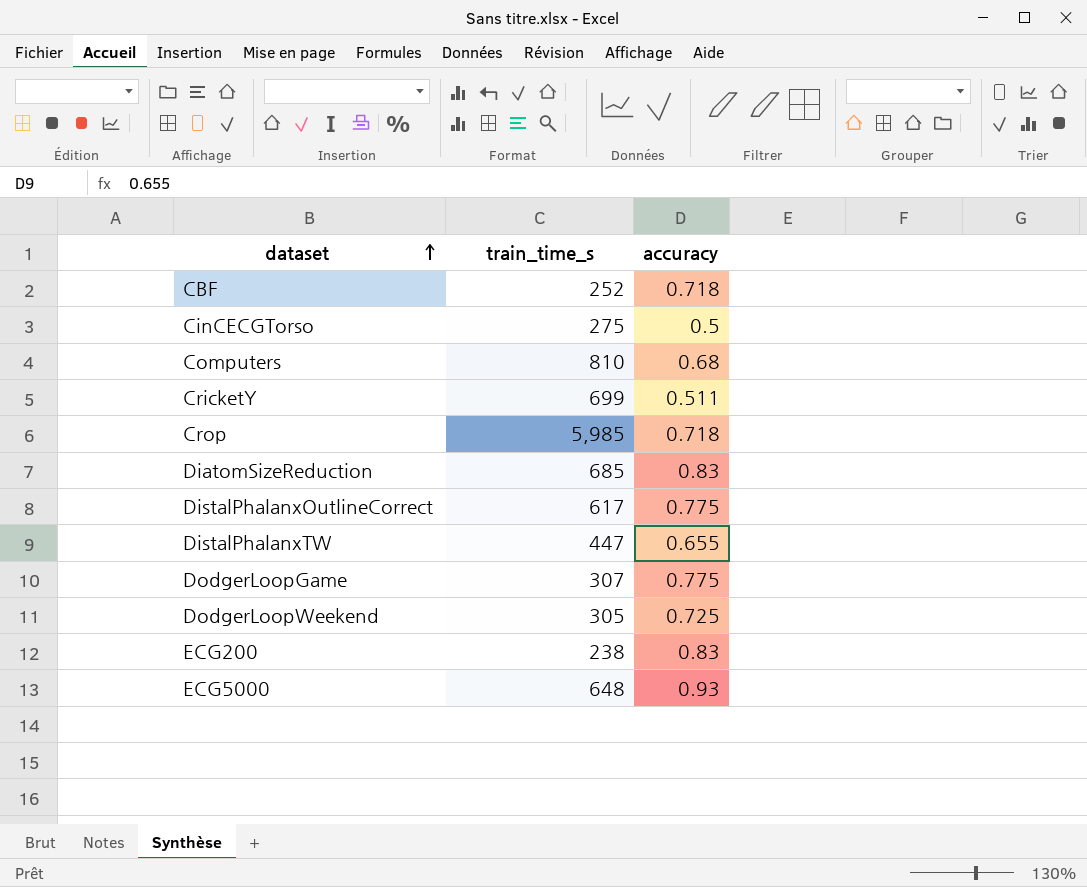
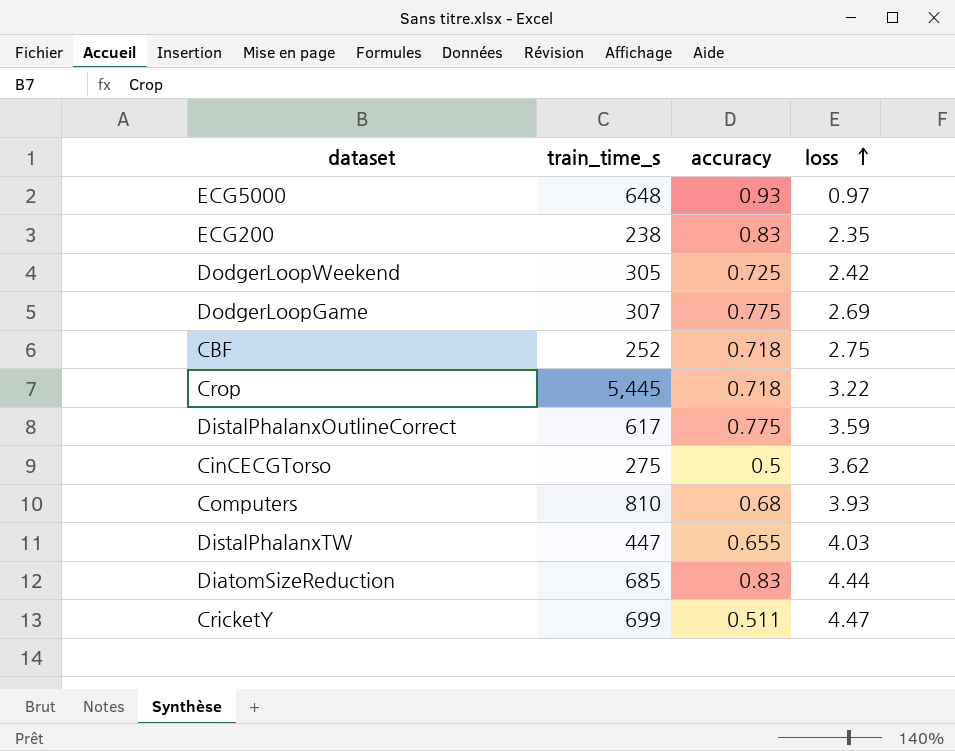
row order: dataset ascending -> loss ascending
column loss | position: none -> 4
Crop | train_time_s: 5,985 -> 5,445

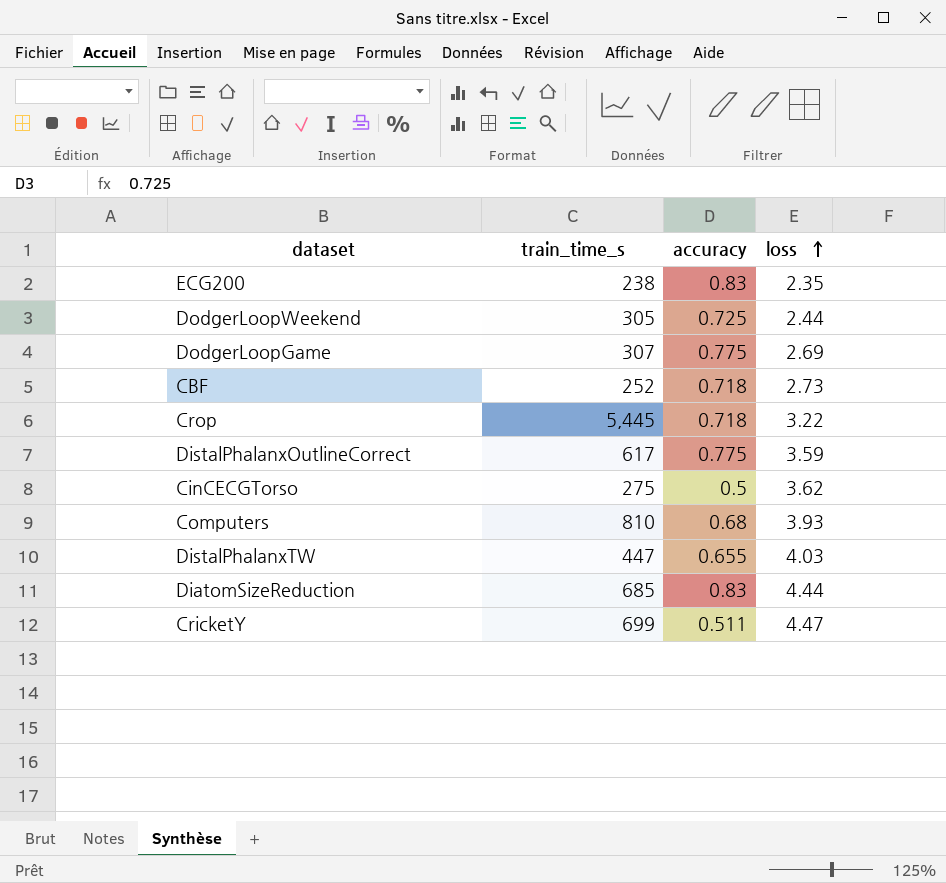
row ECG5000: 648 | 0.93 | 0.97 -> none
DodgerLoopWeekend | loss: 2.42 -> 2.44
CBF | loss: 2.75 -> 2.73

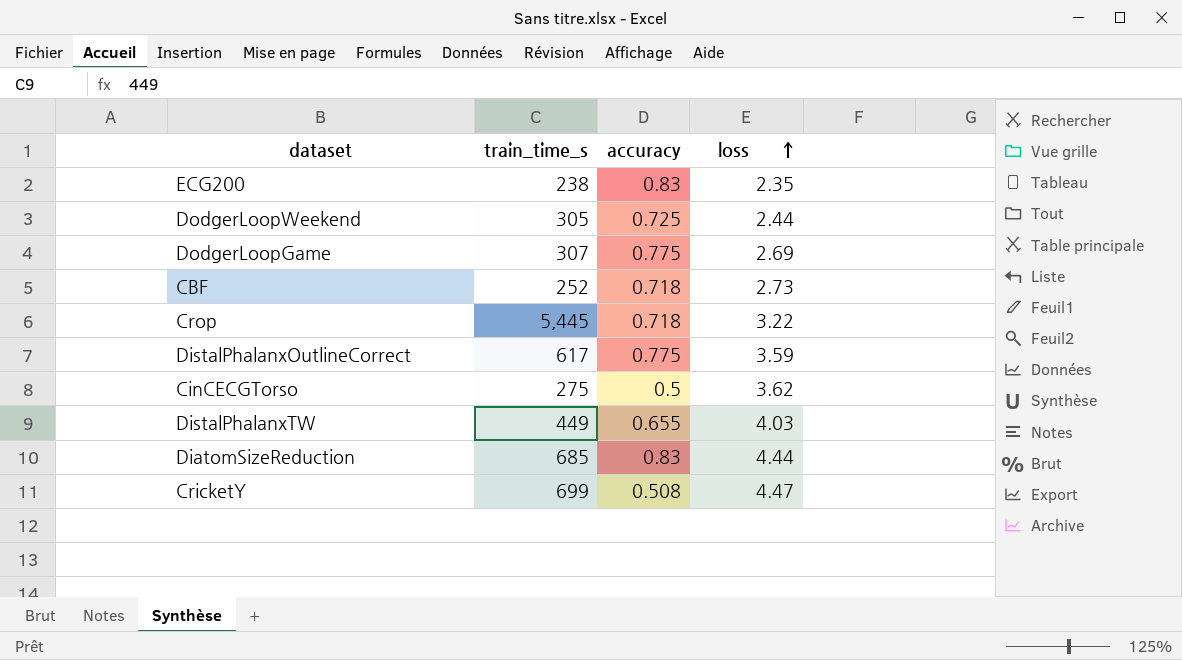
row Computers: 810 | 0.68 | 3.93 -> none
DistalPhalanxTW | train_time_s: 447 -> 449
CricketY | accuracy: 0.511 -> 0.508

